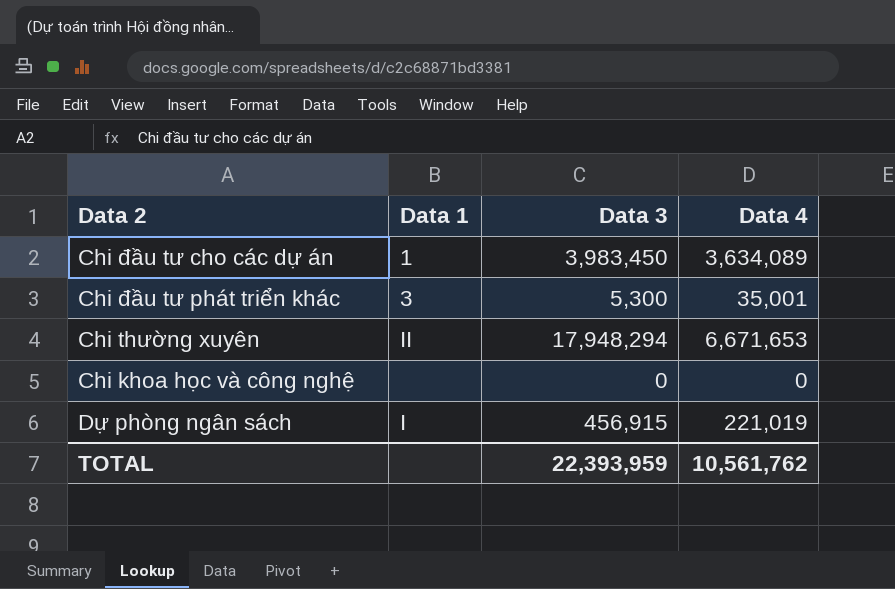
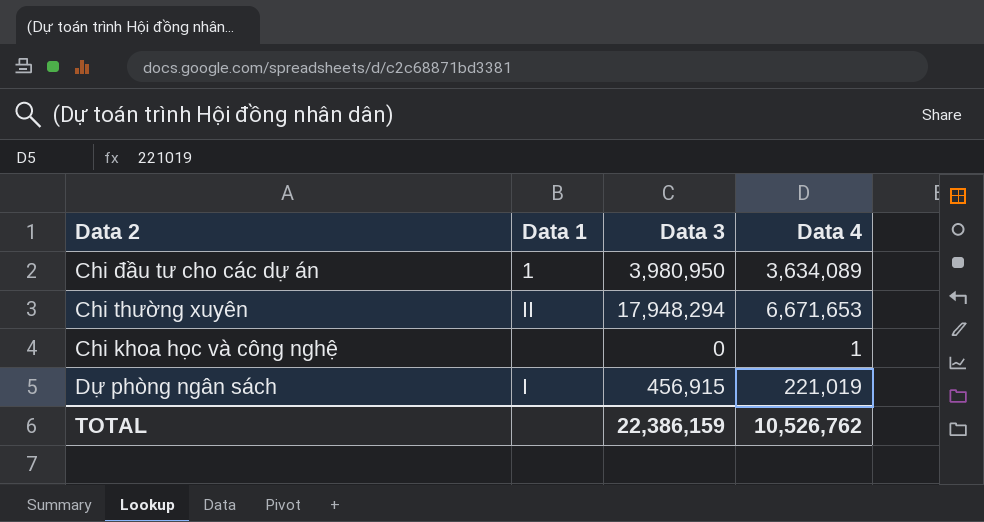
row Chi đầu tư phát triển khác: 3 | 5,300 | 35,001 -> none
Chi đầu tư cho các dự án | Data 3: 3,983,450 -> 3,980,950
Chi khoa học và công nghệ | Data 4: 0 -> 1
TOTAL | Data 3: 22,393,959 -> 22,386,159
TOTAL | Data 4: 10,561,762 -> 10,526,762

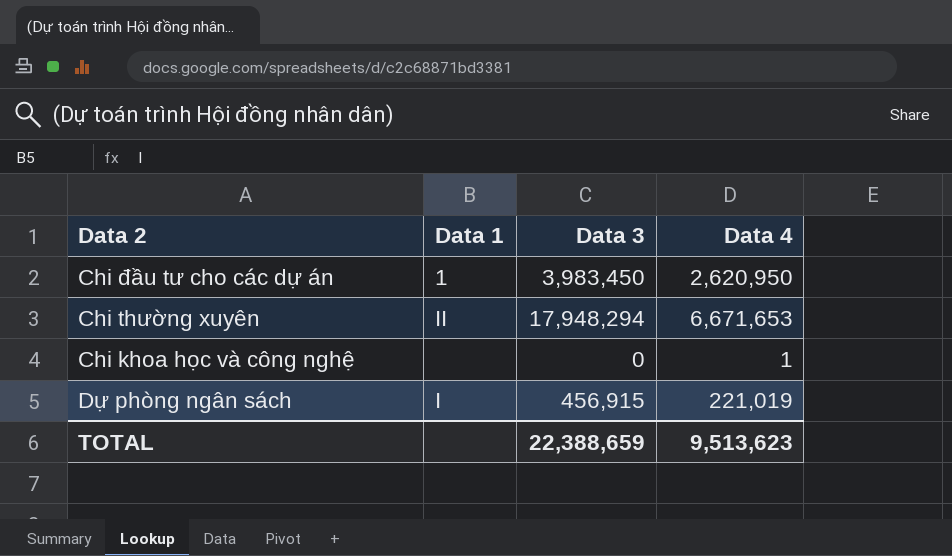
Chi đầu tư cho các dự án | Data 3: 3,980,950 -> 3,983,450
Chi đầu tư cho các dự án | Data 4: 3,634,089 -> 2,620,950
TOTAL | Data 3: 22,386,159 -> 22,388,659
TOTAL | Data 4: 10,526,762 -> 9,513,623

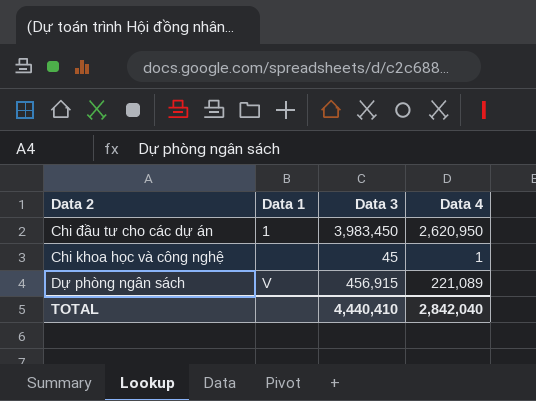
row Chi thường xuyên: II | 17,948,294 | 6,671,653 -> none
Chi khoa học và công nghệ | Data 3: 0 -> 45
Dự phòng ngân sách | Data 1: I -> V
Dự phòng ngân sách | Data 4: 221,019 -> 221,089
TOTAL | Data 3: 22,388,659 -> 4,440,410
TOTAL | Data 4: 9,513,623 -> 2,842,040

